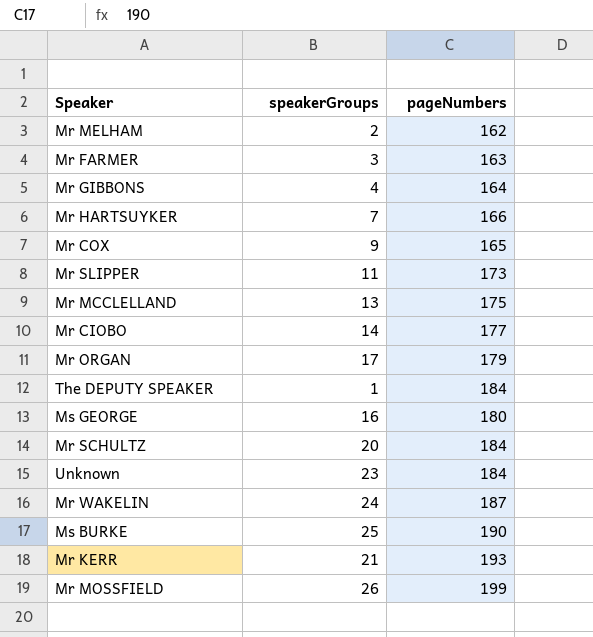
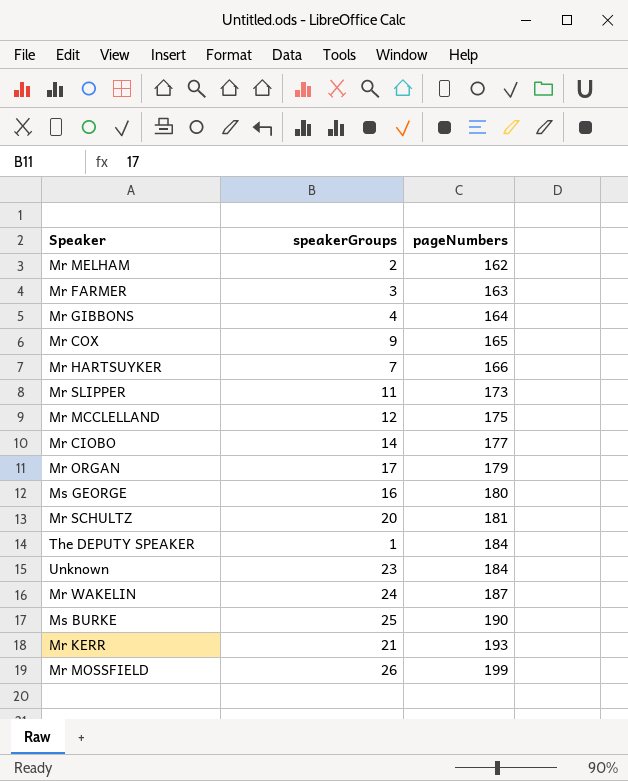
row order: none -> pageNumbers ascending
Mr MCCLELLAND | speakerGroups: 13 -> 12
Mr SCHULTZ | pageNumbers: 184 -> 181

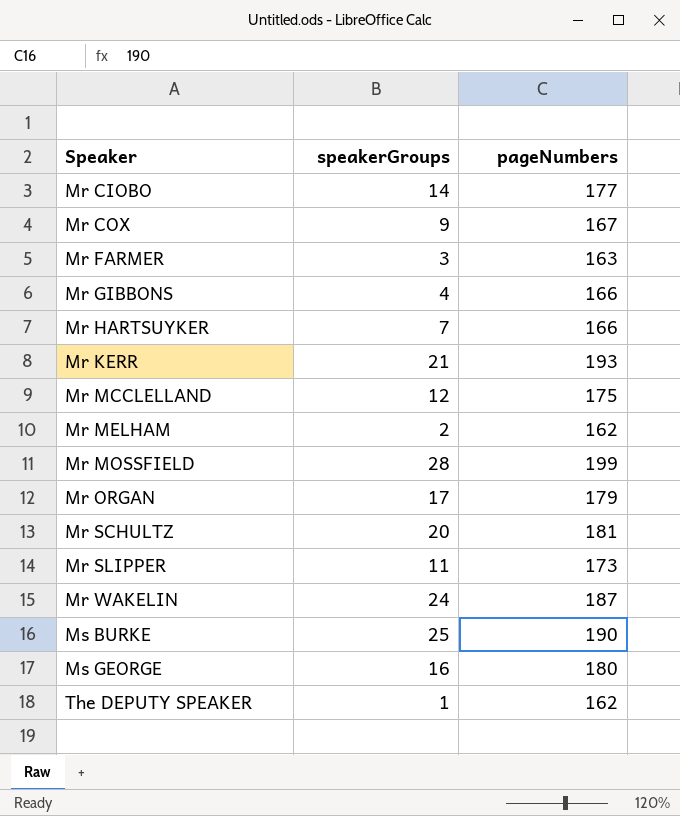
row order: pageNumbers ascending -> Speaker ascending
row Unknown: 23 | 184 -> none
Mr COX | pageNumbers: 165 -> 167
Mr GIBBONS | pageNumbers: 164 -> 166
Mr MOSSFIELD | speakerGroups: 26 -> 28
The DEPUTY SPEAKER | pageNumbers: 184 -> 162

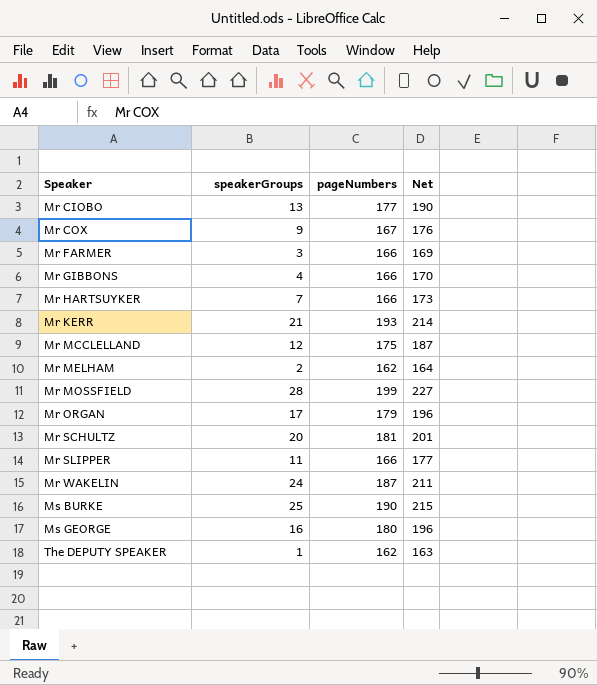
column Net | formula: none -> [speakerGroups] + [pageNumbers]
Mr CIOBO | speakerGroups: 14 -> 13
Mr FARMER | pageNumbers: 163 -> 166
Mr SLIPPER | pageNumbers: 173 -> 166

